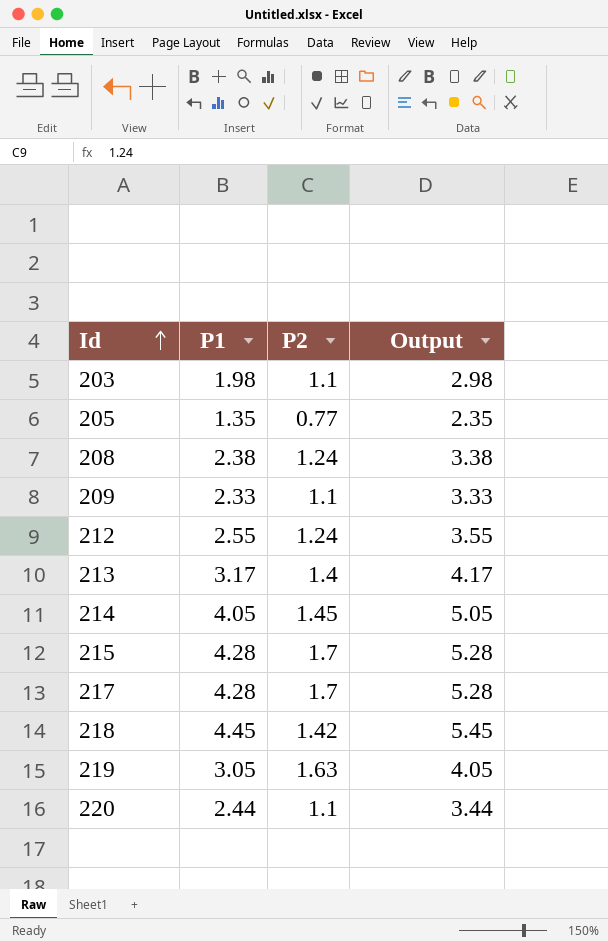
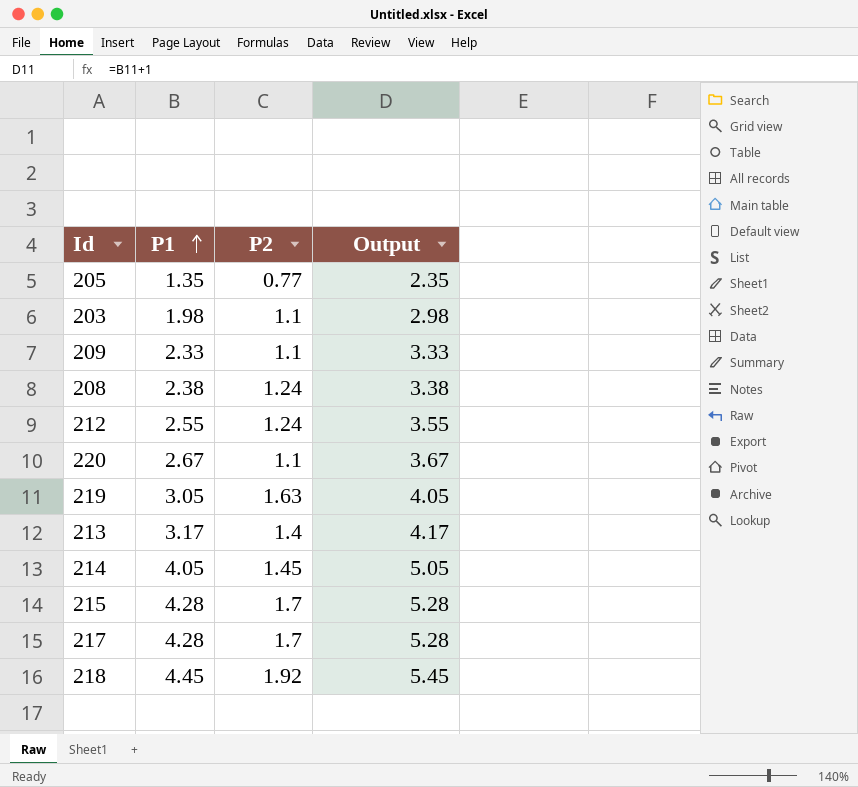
row order: Id ascending -> P1 ascending
220 | P1: 2.44 -> 2.67
220 | Output: 3.44 -> 3.67
218 | P2: 1.42 -> 1.92

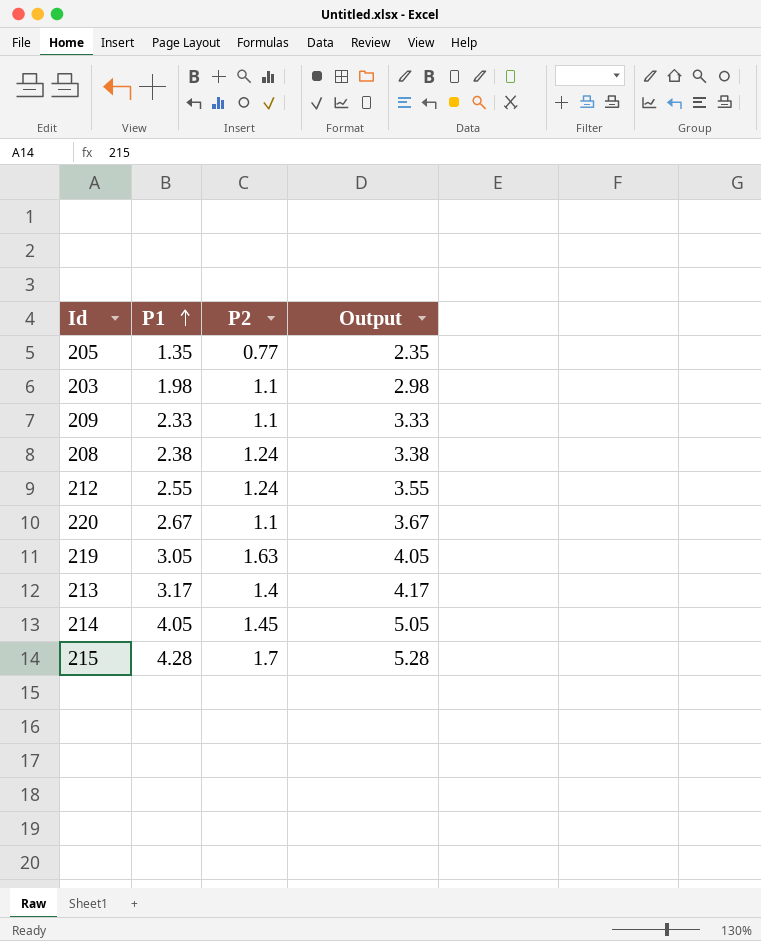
row 217: 4.28 | 1.7 | 5.28 -> none
row 218: 4.45 | 1.92 | 5.45 -> none

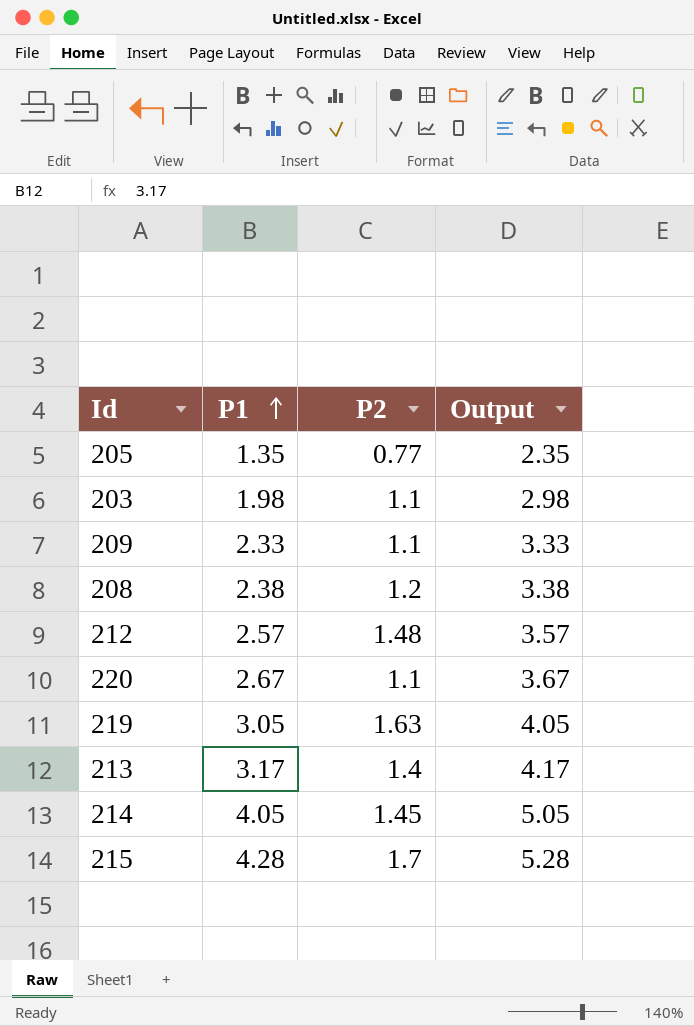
208 | P2: 1.24 -> 1.2
212 | P1: 2.55 -> 2.57
212 | P2: 1.24 -> 1.48
212 | Output: 3.55 -> 3.57

